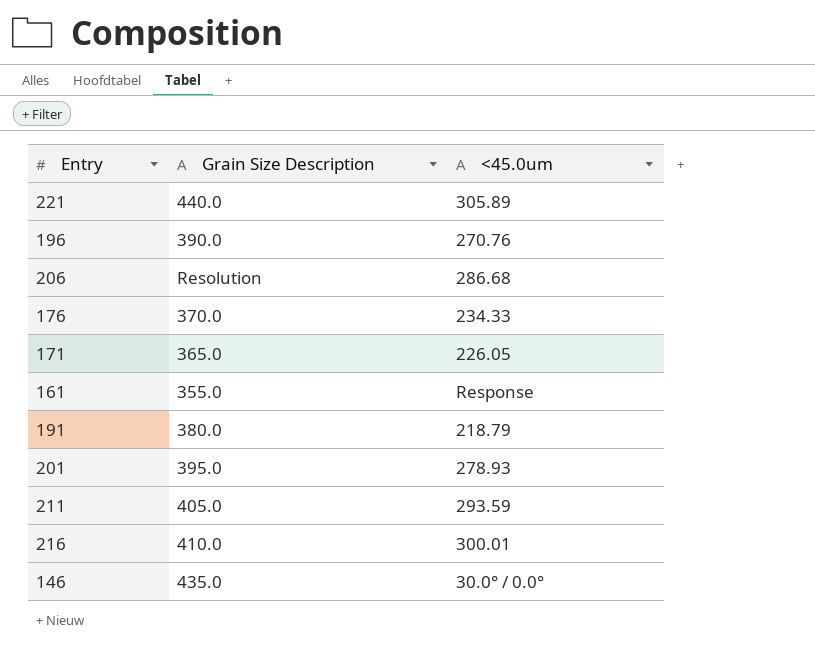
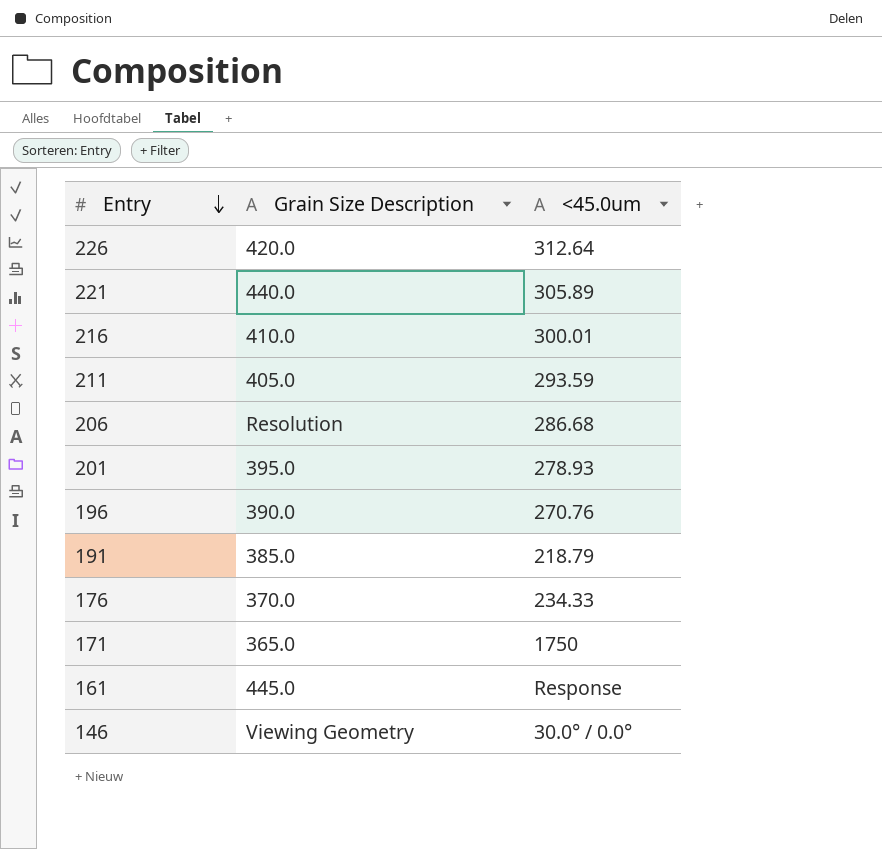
row order: none -> Entry descending
row 226: none -> 420.0 | 312.64
191 | Grain Size Description: 380.0 -> 385.0
171 | <45.0um: 226.05 -> 1750
161 | Grain Size Description: 355.0 -> 445.0
146 | Grain Size Description: 435.0 -> Viewing Geometry

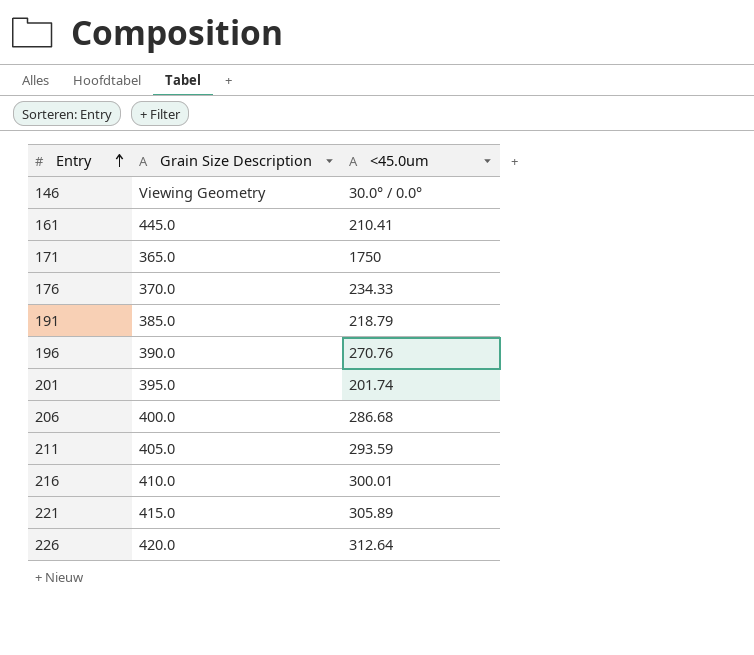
row order: Entry descending -> Entry ascending
161 | <45.0um: Response -> 210.41
201 | <45.0um: 278.93 -> 201.74
206 | Grain Size Description: Resolution -> 400.0
221 | Grain Size Description: 440.0 -> 415.0

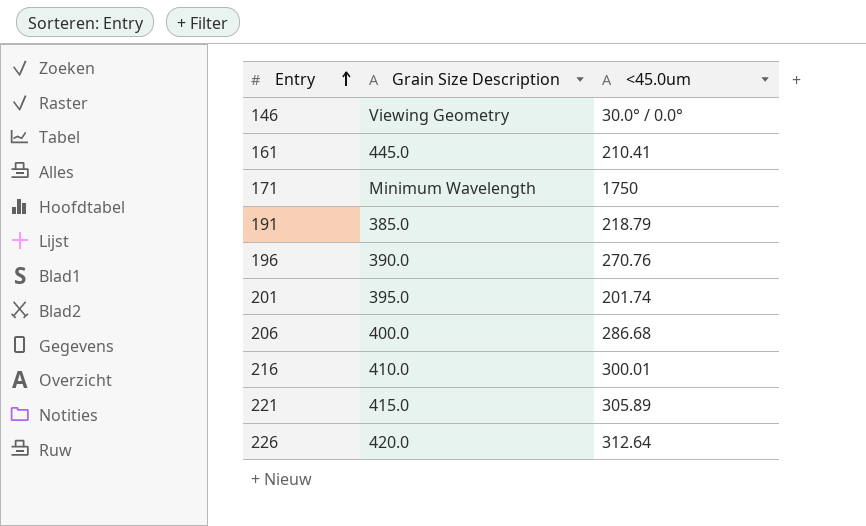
row 176: 370.0 | 234.33 -> none
row 211: 405.0 | 293.59 -> none
171 | Grain Size Description: 365.0 -> Minimum Wavelength

